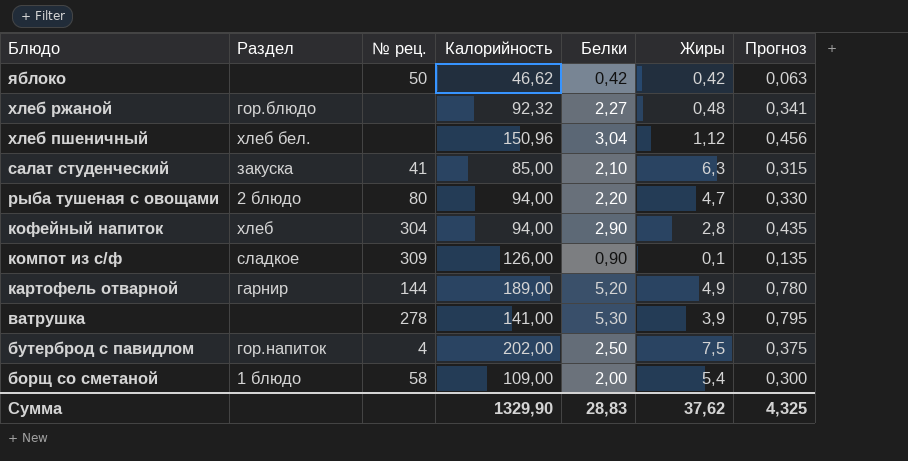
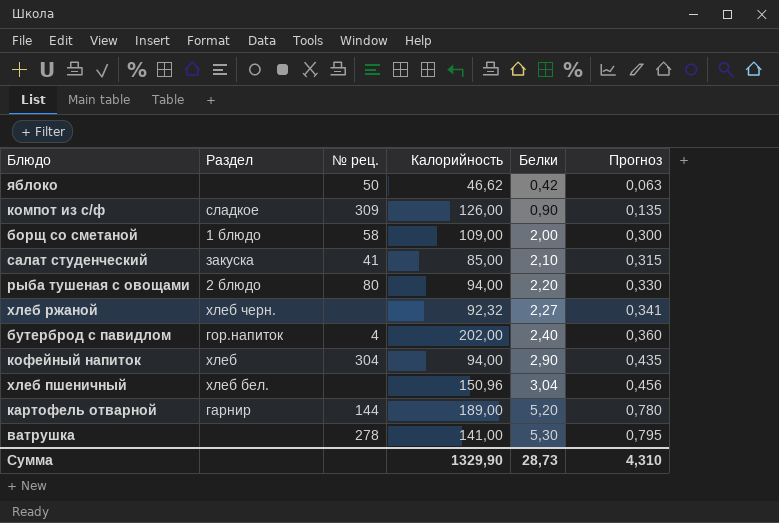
row order: Блюдо descending -> Белки ascending
column Жиры | position: 6 -> none
хлеб ржаной | Раздел: гор.блюдо -> хлеб черн.
бутерброд с павидлом | Белки: 2,50 -> 2,40
бутерброд с павидлом | Прогноз: 0,375 -> 0,360
Сумма | Белки: 28,83 -> 28,73
Сумма | Прогноз: 4,325 -> 4,310

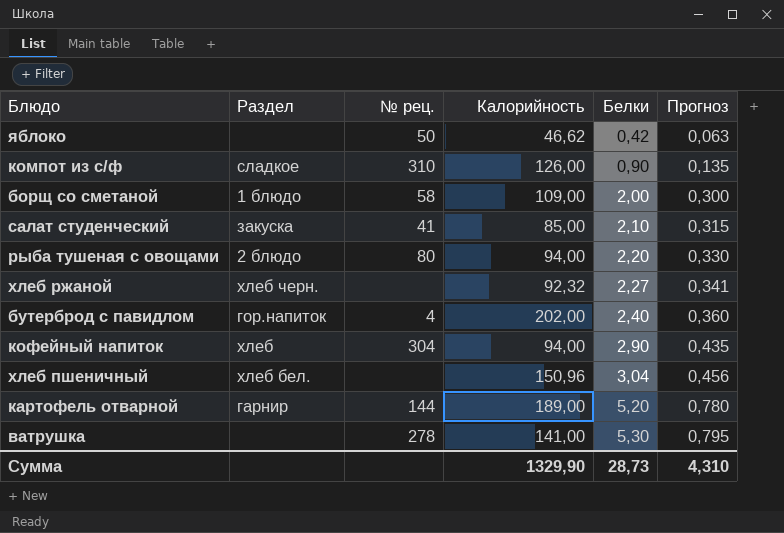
компот из с/ф | № рец.: 309 -> 310

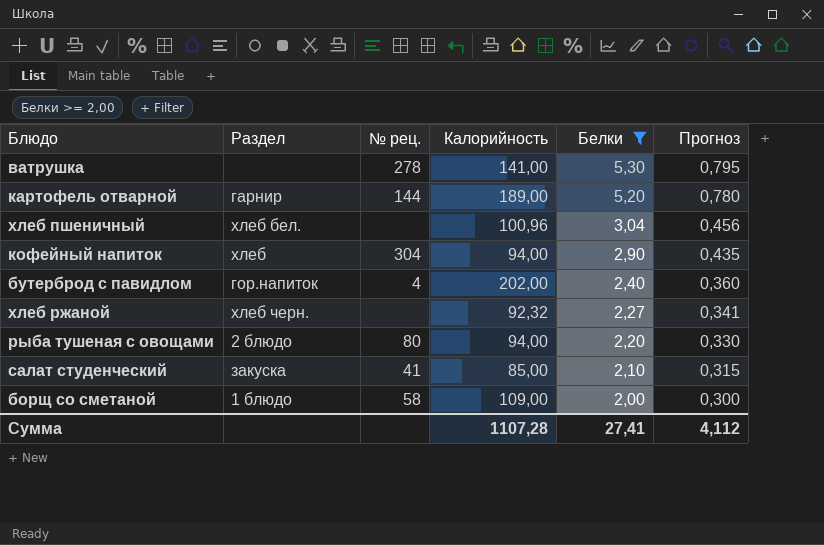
filter: none -> Белки >= 2,00
row order: Белки ascending -> Белки descending
хлеб пшеничный | Калорийность: 150,96 -> 100,96
Сумма | Калорийность: 1329,90 -> 1107,28
Сумма | Белки: 28,73 -> 27,41
Сумма | Прогноз: 4,310 -> 4,112

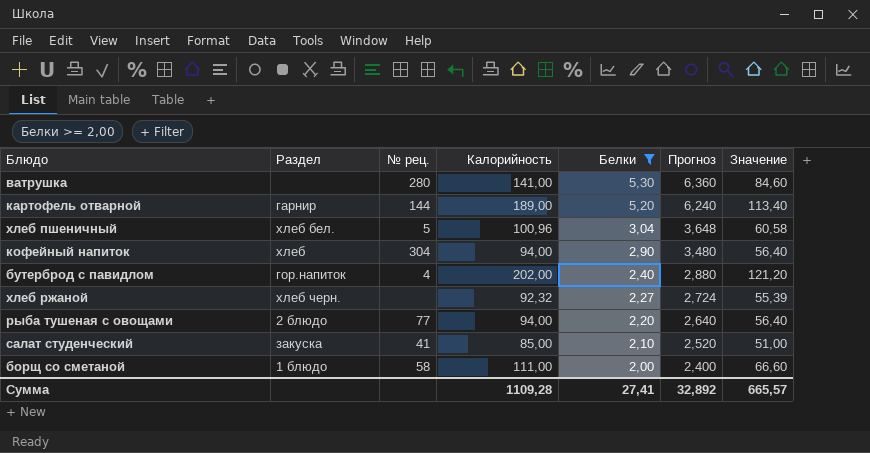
column Прогноз | formula: [Белки] * 0,15 -> [Белки] * 1,2
column Значение | formula: none -> [Калорийность] * 0,6
ватрушка | № рец.: 278 -> 280
хлеб пшеничный | № рец.: none -> 5
рыба тушеная с овощами | № рец.: 80 -> 77
борщ со сметаной | Калорийность: 109,00 -> 111,00
Сумма | Калорийность: 1107,28 -> 1109,28
Сумма | Прогноз: 4,112 -> 32,892

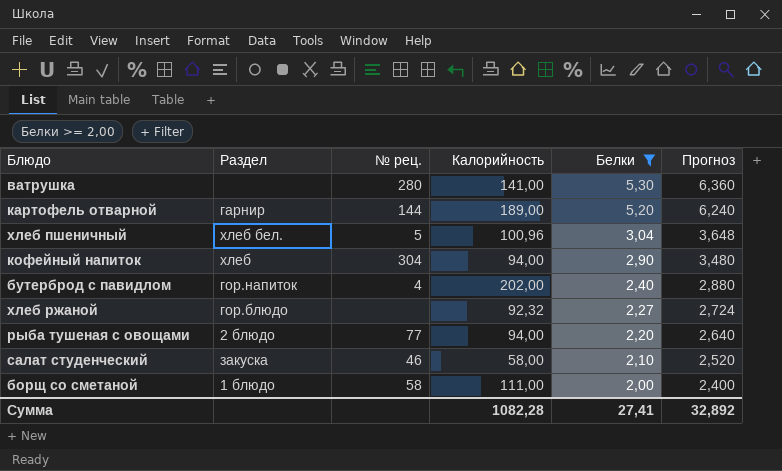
column Значение | formula: [Калорийность] * 0,6 -> none
хлеб ржаной | Раздел: хлеб черн. -> гор.блюдо
салат студенческий | № рец.: 41 -> 46
салат студенческий | Калорийность: 85,00 -> 58,00
Сумма | Калорийность: 1109,28 -> 1082,28

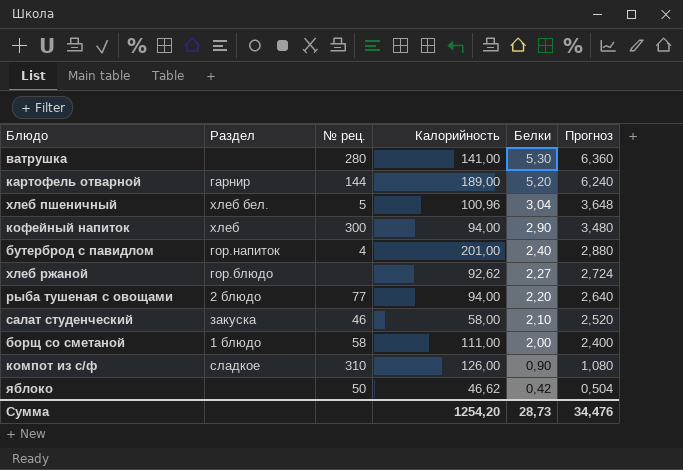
filter: Белки >= 2,00 -> none
кофейный напиток | № рец.: 304 -> 300
бутерброд с павидлом | Калорийность: 202,00 -> 201,00
хлеб ржаной | Калорийность: 92,32 -> 92,62
Сумма | Калорийность: 1082,28 -> 1254,20
Сумма | Белки: 27,41 -> 28,73
Сумма | Прогноз: 32,892 -> 34,476

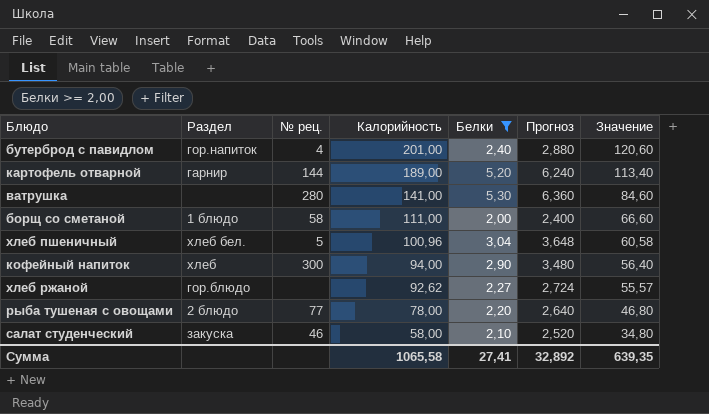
filter: none -> Белки >= 2,00
row order: Белки descending -> Калорийность descending
column Значение | formula: none -> [Калорийность] * 0,6
рыба тушеная с овощами | Калорийность: 94,00 -> 78,00
Сумма | Калорийность: 1254,20 -> 1065,58
Сумма | Белки: 28,73 -> 27,41
Сумма | Прогноз: 34,476 -> 32,892

